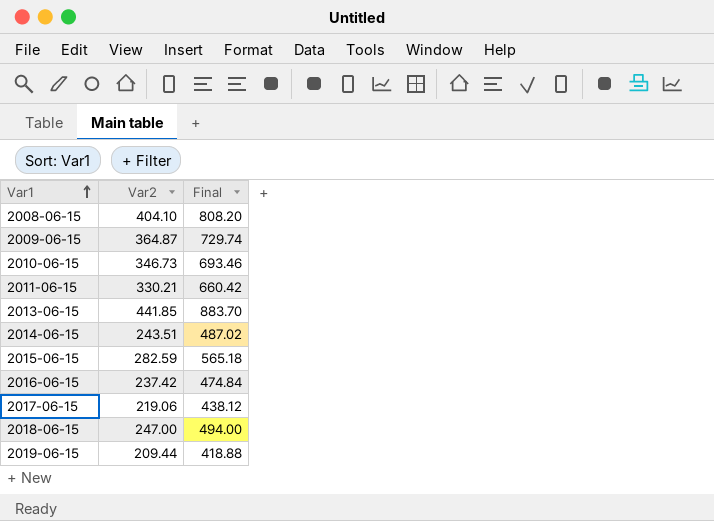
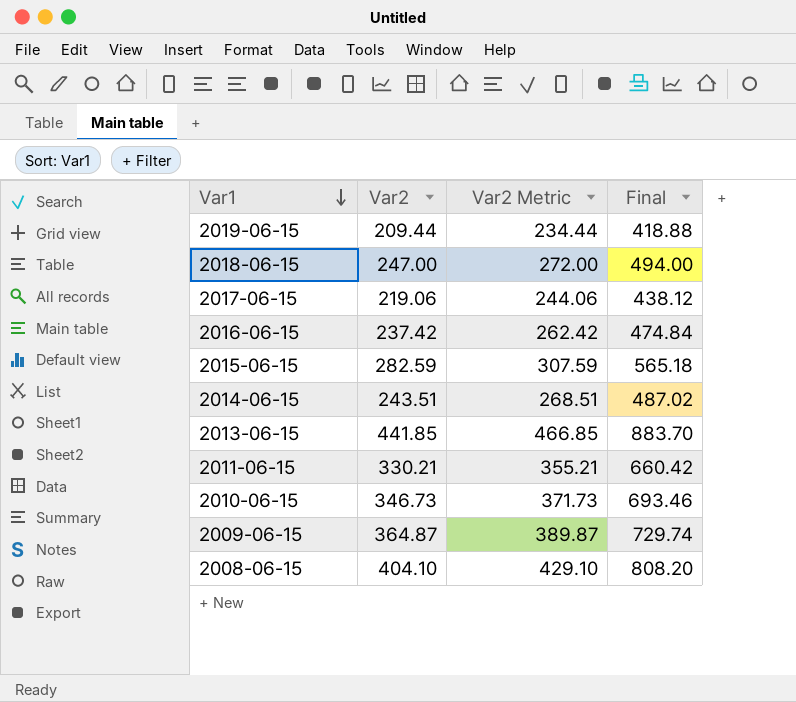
row order: Var1 ascending -> Var1 descending
column Var2 Metric | formula: none -> [Var2] + 25

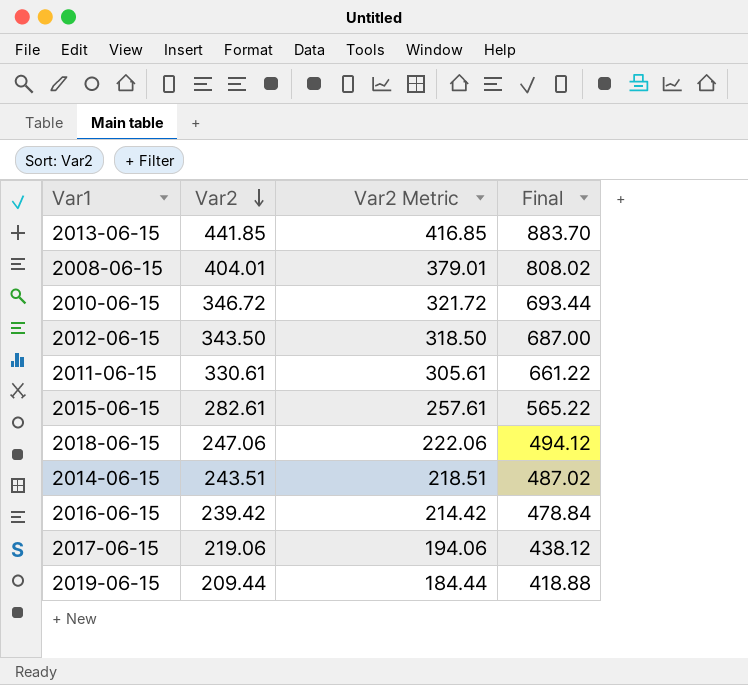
row order: Var1 descending -> Var2 descending
column Var2 Metric | formula: [Var2] + 25 -> [Var2] - 25
row 2009-06-15: 364.87 | 389.87 | 729.74 -> none
2008-06-15 | Var2: 404.10 -> 404.01
2008-06-15 | Final: 808.20 -> 808.02
2010-06-15 | Var2: 346.73 -> 346.72
2010-06-15 | Final: 693.46 -> 693.44
row 2012-06-15: none -> 343.50 | 318.50 | 687.00
2011-06-15 | Var2: 330.21 -> 330.61
2011-06-15 | Final: 660.42 -> 661.22
2015-06-15 | Var2: 282.59 -> 282.61
2015-06-15 | Final: 565.18 -> 565.22
2018-06-15 | Var2: 247.00 -> 247.06
2018-06-15 | Final: 494.00 -> 494.12
2016-06-15 | Var2: 237.42 -> 239.42
2016-06-15 | Final: 474.84 -> 478.84

